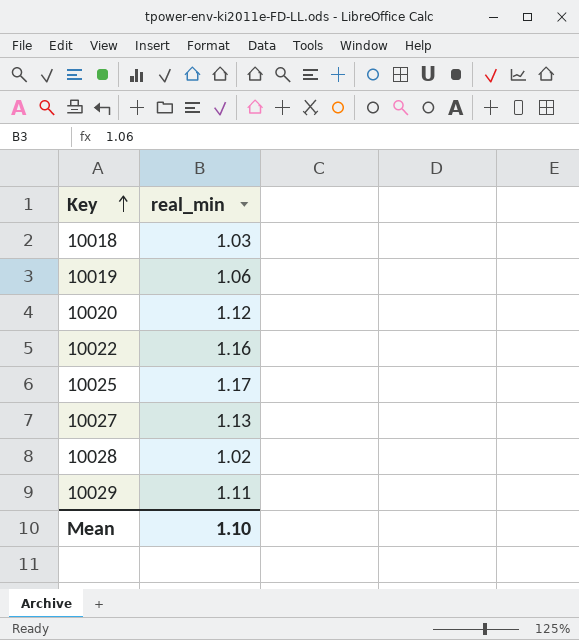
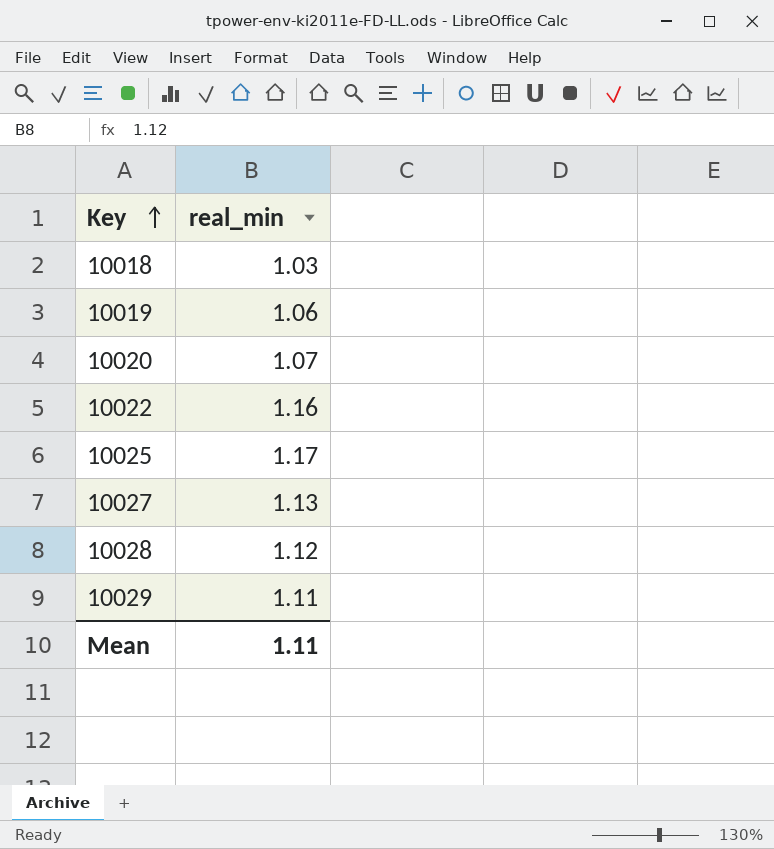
10020 | real_min: 1.12 -> 1.07
10028 | real_min: 1.02 -> 1.12
Mean | real_min: 1.10 -> 1.11

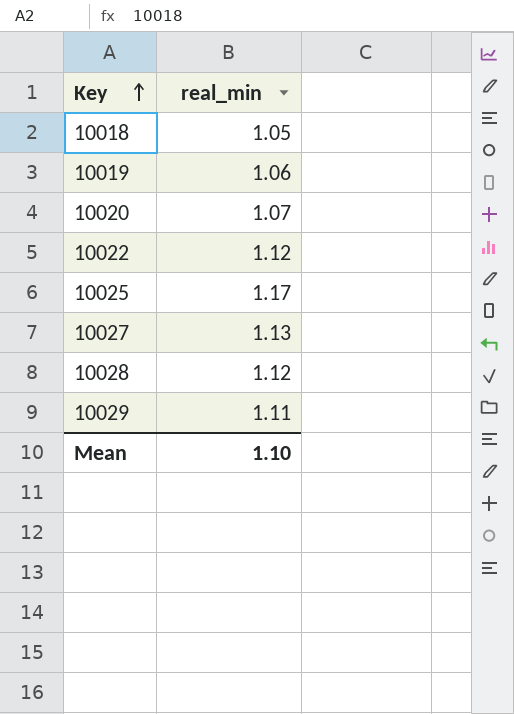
10018 | real_min: 1.03 -> 1.05
10022 | real_min: 1.16 -> 1.12
Mean | real_min: 1.11 -> 1.10

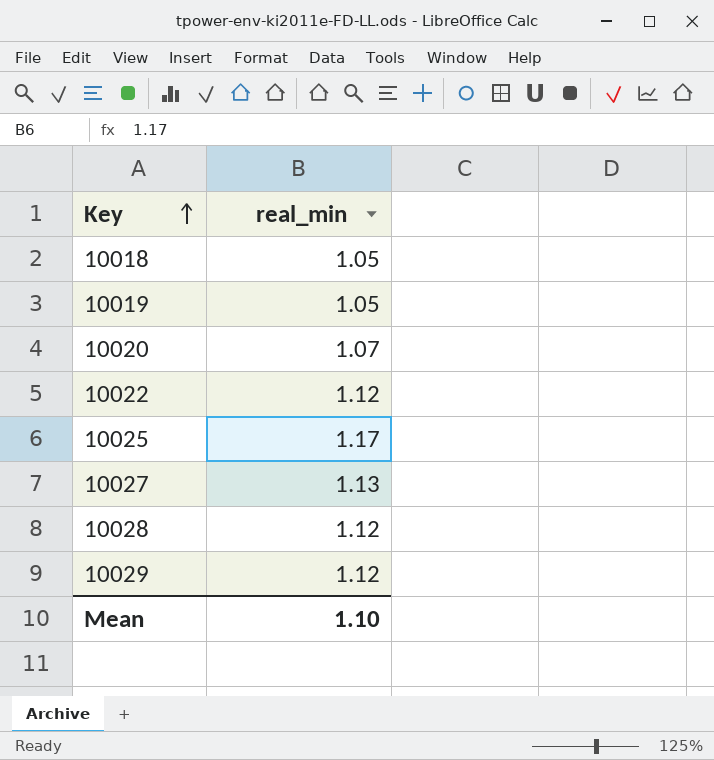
10019 | real_min: 1.06 -> 1.05
10029 | real_min: 1.11 -> 1.12

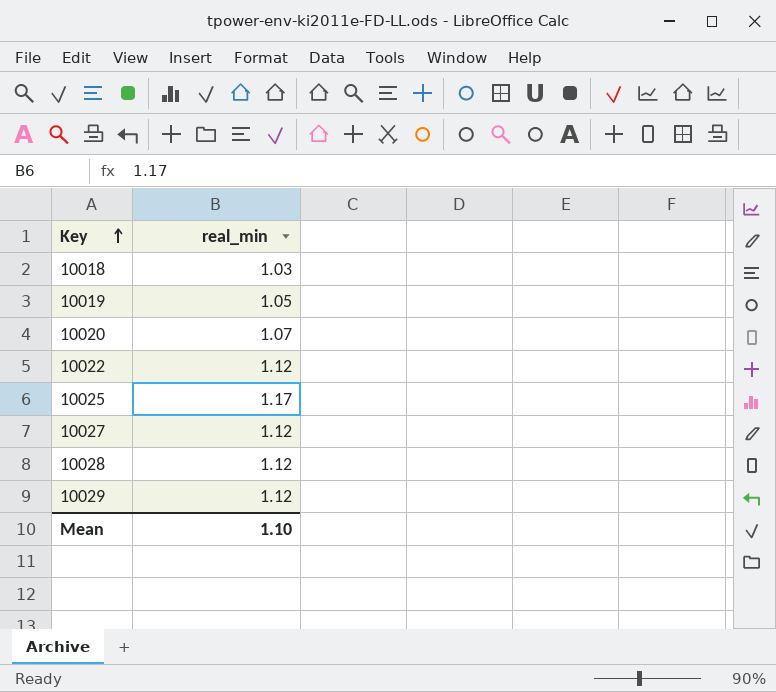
10018 | real_min: 1.05 -> 1.03
10027 | real_min: 1.13 -> 1.12

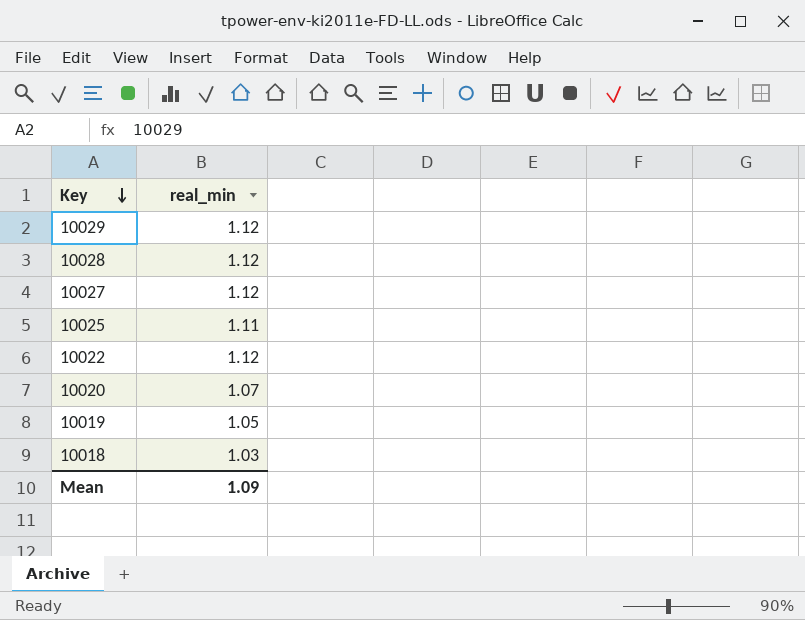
row order: Key ascending -> Key descending
10025 | real_min: 1.17 -> 1.11
Mean | real_min: 1.10 -> 1.09

